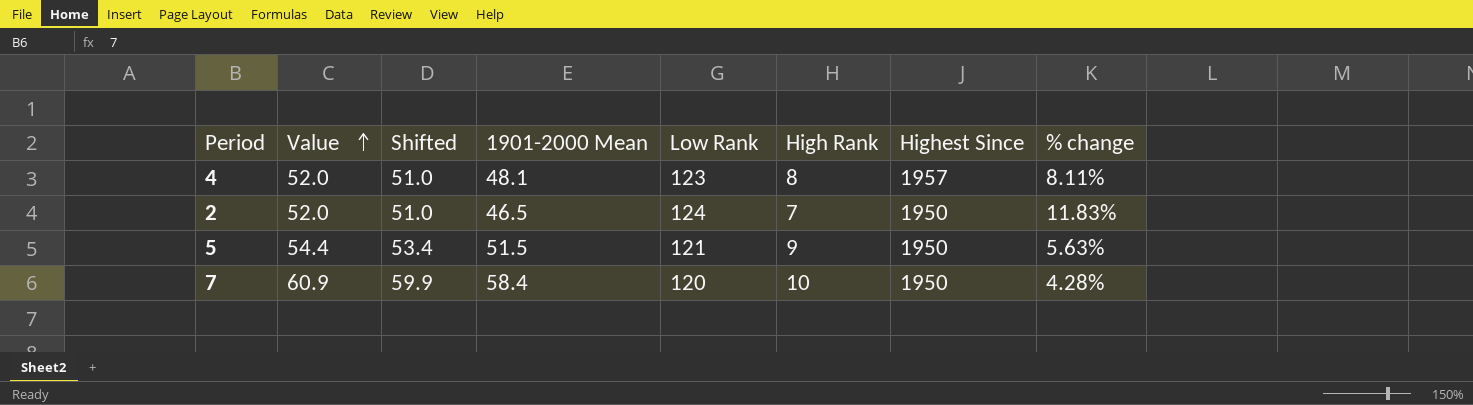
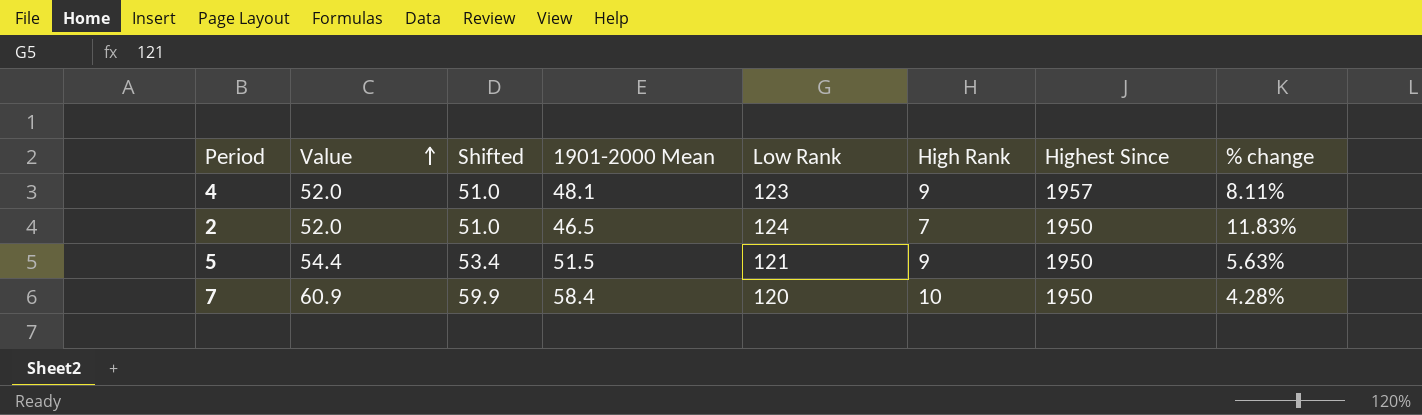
4 | High Rank: 8 -> 9

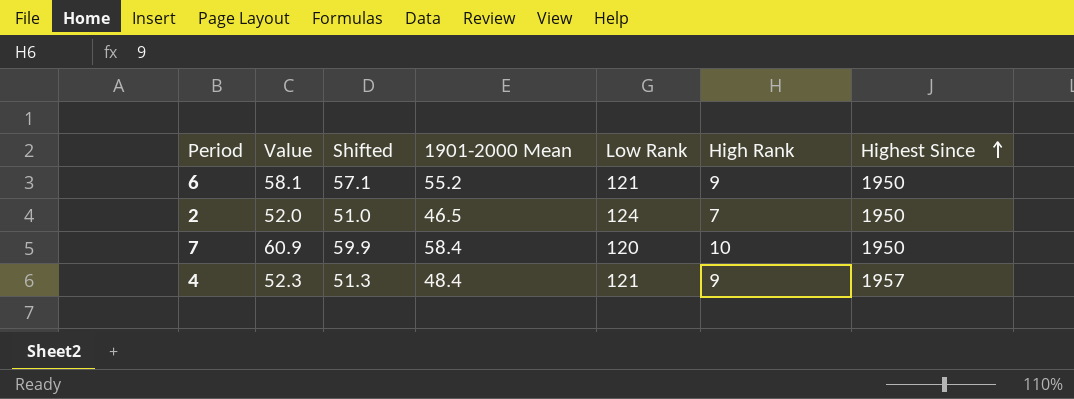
row order: Value ascending -> Highest Since ascending
column % change | formula: ([Value] - [1901-2000 Mean]) / [1901-2000 Mean] -> none
row 5: 54.4 | 53.4 | 51.5 | 121 | 9 | 1950 | 5.63% -> none
row 6: none -> 58.1 | 57.1 | 55.2 | 121 | 9 | 1950
4 | Value: 52.0 -> 52.3
4 | Shifted: 51.0 -> 51.3
4 | 1901-2000 Mean: 48.1 -> 48.4
4 | Low Rank: 123 -> 121

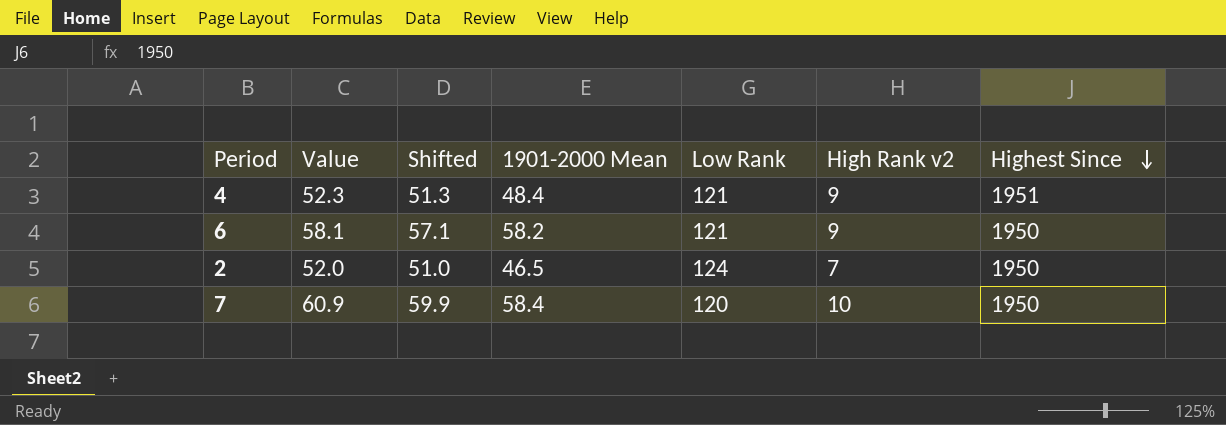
row order: Highest Since ascending -> Highest Since descending
column name: High Rank -> High Rank v2
4 | Highest Since: 1957 -> 1951
6 | 1901-2000 Mean: 55.2 -> 58.2

